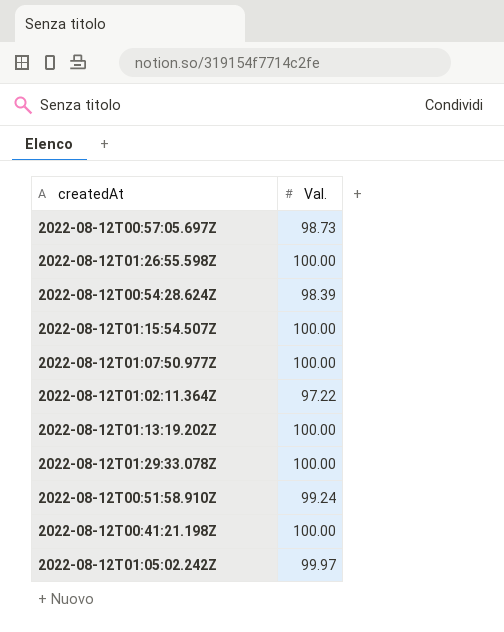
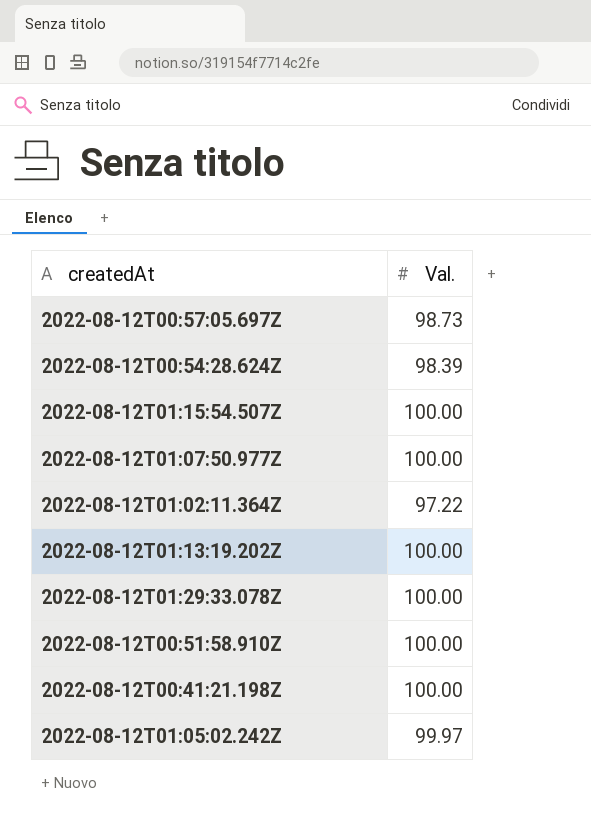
row 2022-08-12T01:26:55.598Z: 100.00 -> none
2022-08-12T00:51:58.910Z | Val.: 99.24 -> 100.00

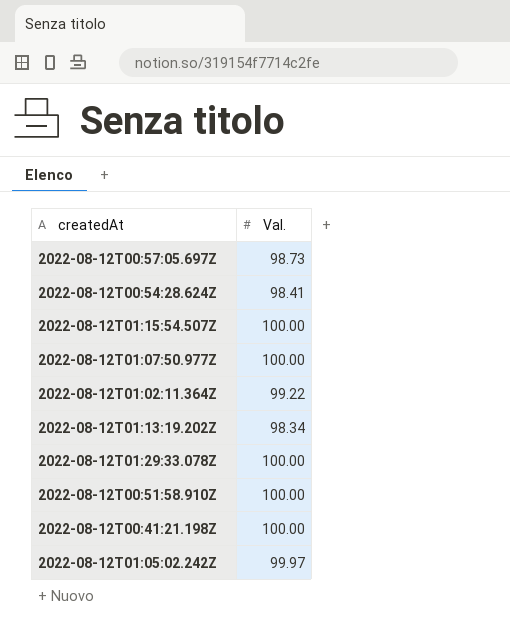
2022-08-12T00:54:28.624Z | Val.: 98.39 -> 98.41
2022-08-12T01:02:11.364Z | Val.: 97.22 -> 99.22
2022-08-12T01:13:19.202Z | Val.: 100.00 -> 98.34

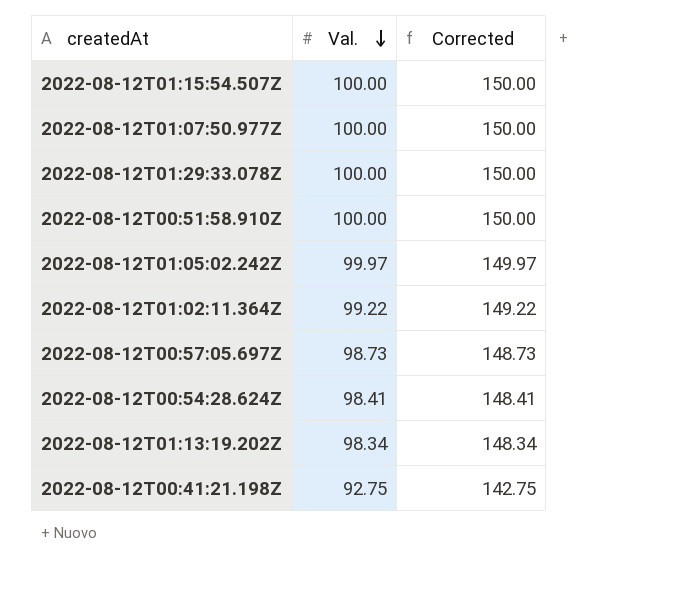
row order: none -> Val. descending
column Corrected | formula: none -> [Val.] + 50
2022-08-12T00:41:21.198Z | Val.: 100.00 -> 92.75

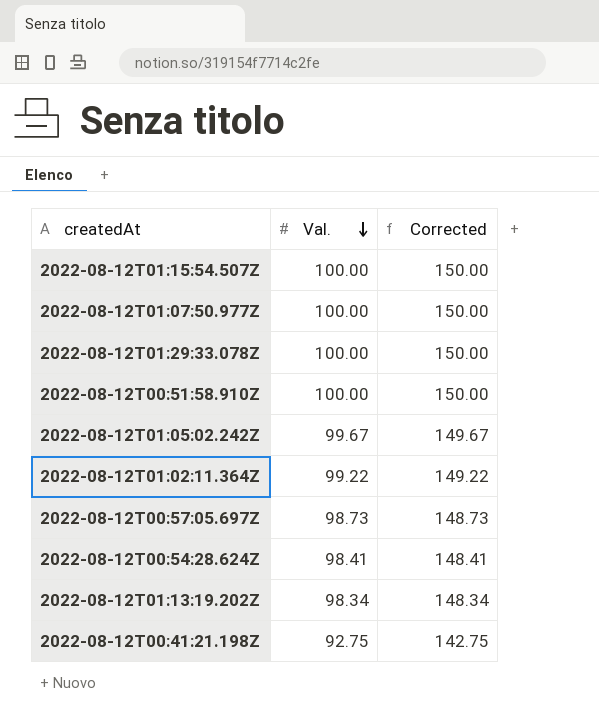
2022-08-12T01:05:02.242Z | Val.: 99.97 -> 99.67
2022-08-12T01:05:02.242Z | Corrected: 149.97 -> 149.67

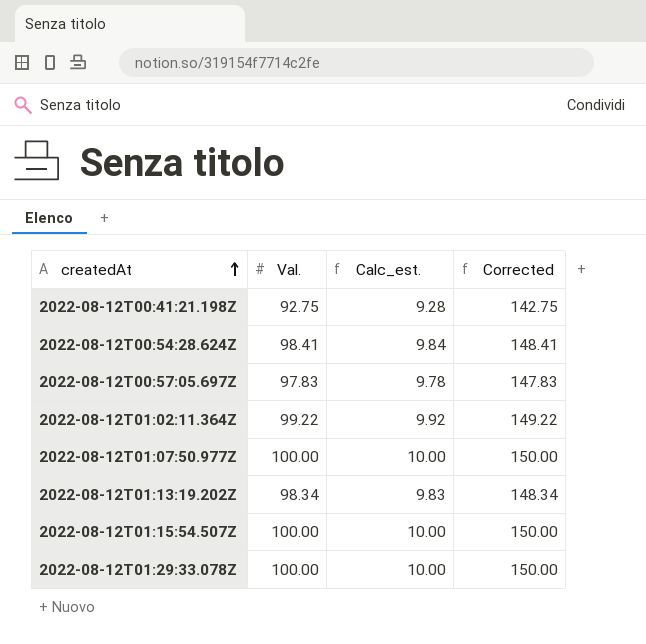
row order: Val. descending -> createdAt ascending
column Calc_est. | formula: none -> [Val.] * 0.1
row 2022-08-12T00:51:58.910Z: 100.00 | 150.00 -> none
row 2022-08-12T01:05:02.242Z: 99.67 | 149.67 -> none
2022-08-12T00:57:05.697Z | Val.: 98.73 -> 97.83
2022-08-12T00:57:05.697Z | Corrected: 148.73 -> 147.83

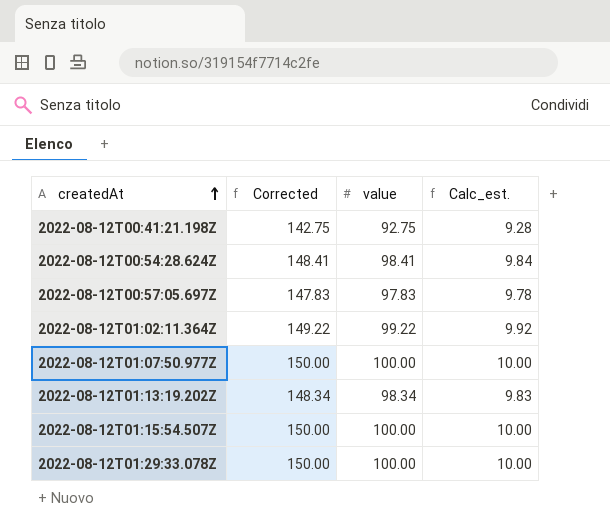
column Corrected | position: 4 -> 2
column name: Val. -> value

